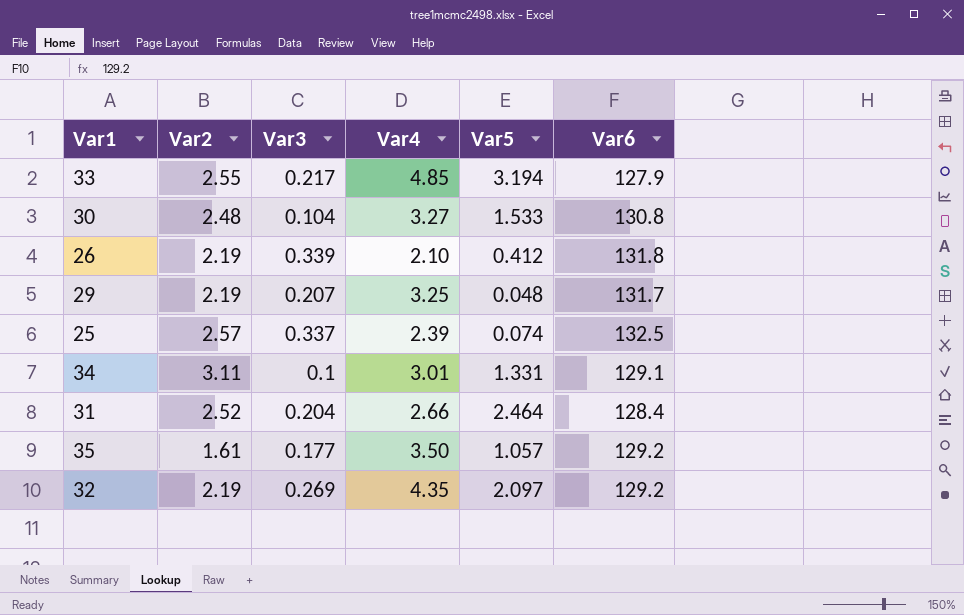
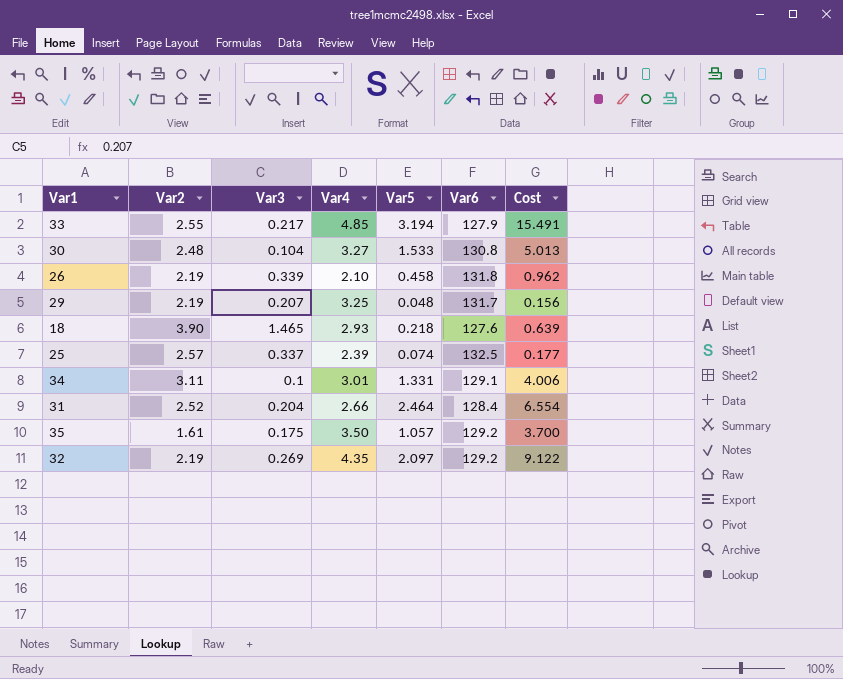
column Cost | formula: none -> [Var4] * [Var5]
26 | Var5: 0.412 -> 0.458
row 18: none -> 3.90 | 1.465 | 2.93 | 0.218 | 127.6 | 0.639
35 | Var3: 0.177 -> 0.175

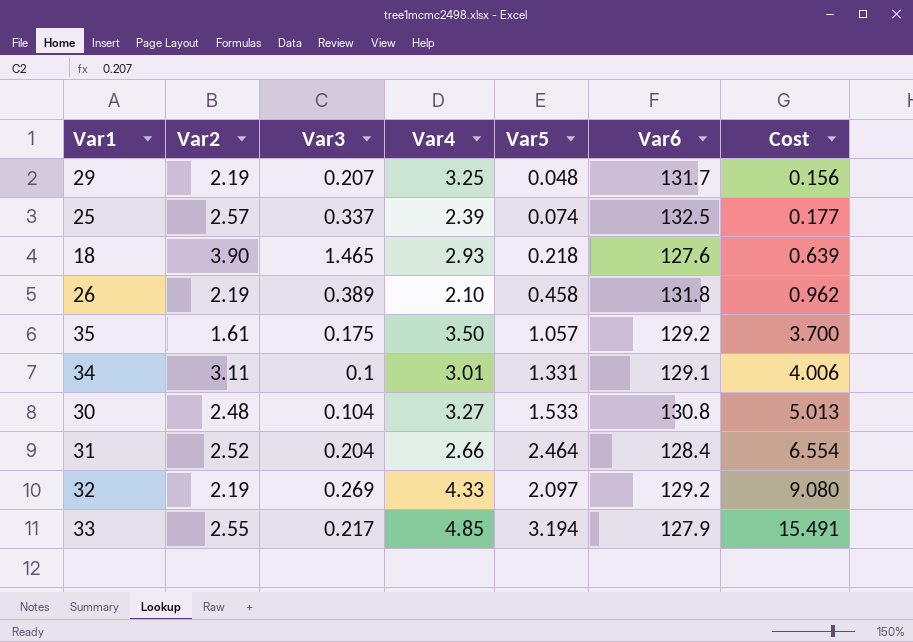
row order: none -> Cost ascending
26 | Var3: 0.339 -> 0.389
32 | Var4: 4.35 -> 4.33
32 | Cost: 9.122 -> 9.080

